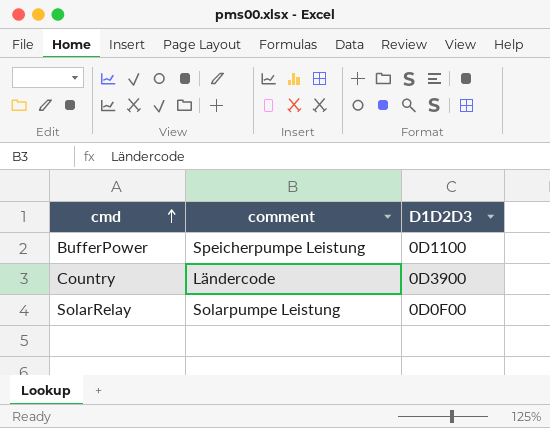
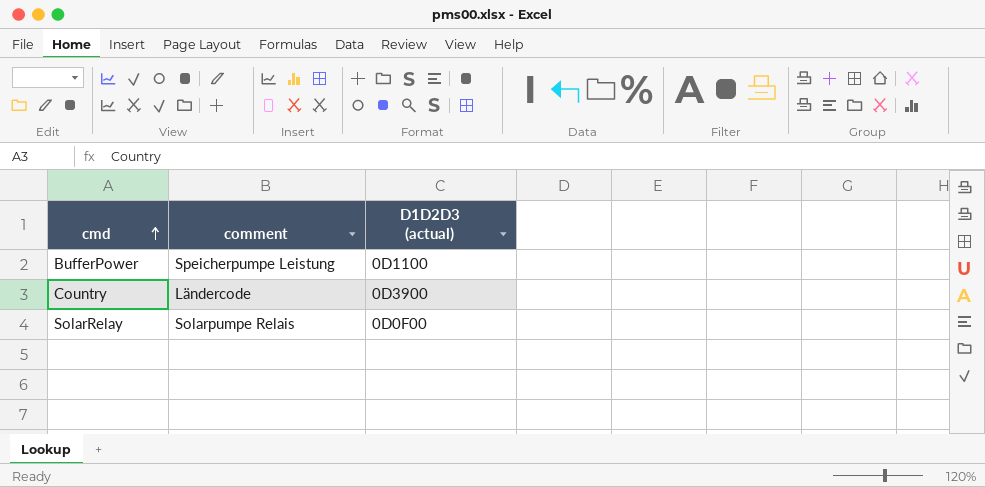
column name: D1D2D3 -> D1D2D3 (actual)
SolarRelay | comment: Solarpumpe Leistung -> Solarpumpe Relais

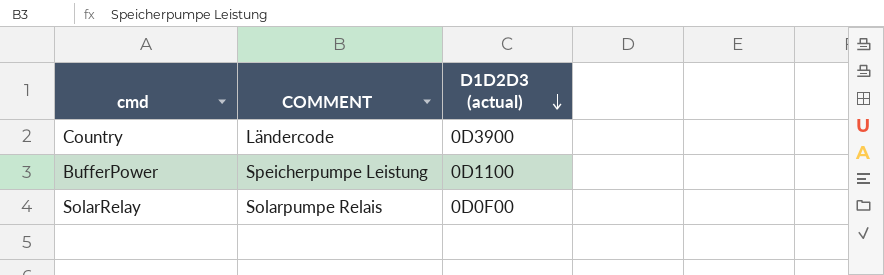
row order: cmd ascending -> D1D2D3 (actual) descending
column name: comment -> COMMENT

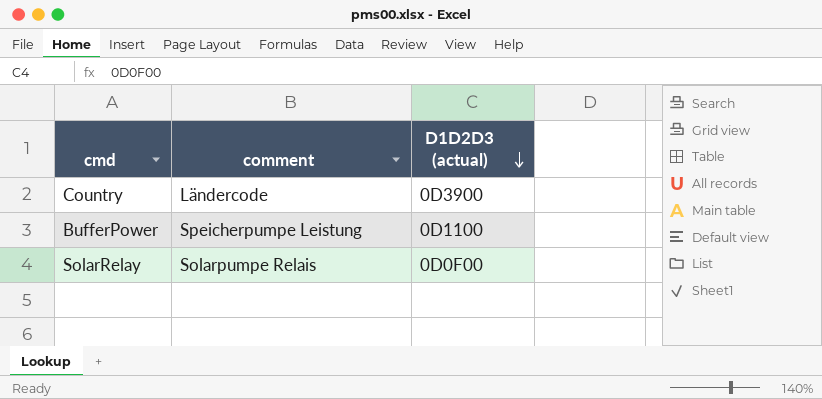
column name: COMMENT -> comment

